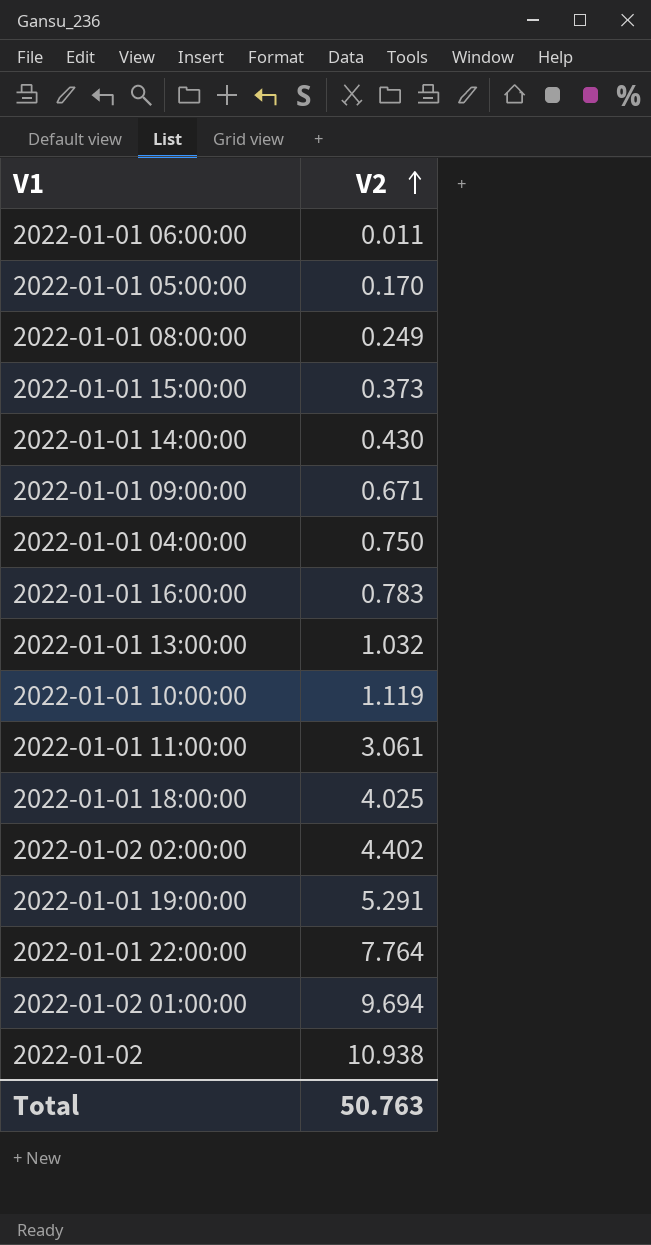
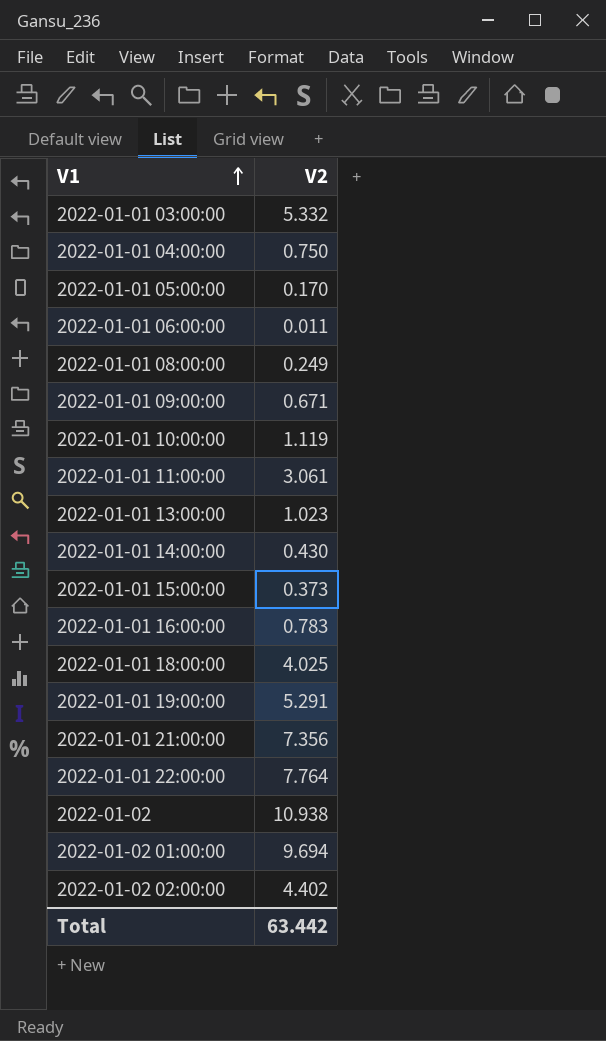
row order: V2 ascending -> V1 ascending
row 2022-01-01 03:00:00: none -> 5.332
2022-01-01 13:00:00 | V2: 1.032 -> 1.023
row 2022-01-01 21:00:00: none -> 7.356
Total | V2: 50.763 -> 63.442

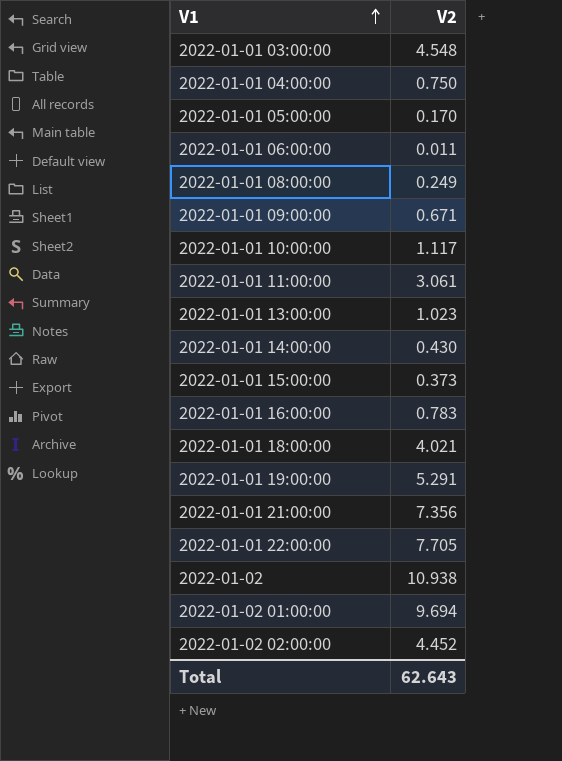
2022-01-01 03:00:00 | V2: 5.332 -> 4.548
2022-01-01 10:00:00 | V2: 1.119 -> 1.117
2022-01-01 18:00:00 | V2: 4.025 -> 4.021
2022-01-01 22:00:00 | V2: 7.764 -> 7.705
2022-01-02 02:00:00 | V2: 4.402 -> 4.452
Total | V2: 63.442 -> 62.643

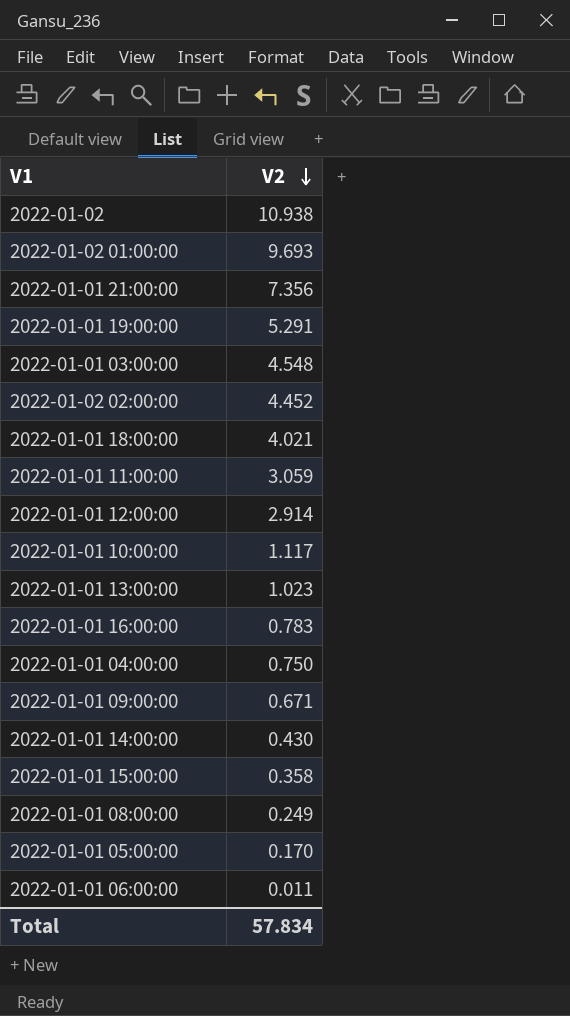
row order: V1 ascending -> V2 descending
row 2022-01-01 22:00:00: 7.705 -> none
2022-01-02 01:00:00 | V2: 9.694 -> 9.693
2022-01-01 11:00:00 | V2: 3.061 -> 3.059
row 2022-01-01 12:00:00: none -> 2.914
2022-01-01 15:00:00 | V2: 0.373 -> 0.358
Total | V2: 62.643 -> 57.834

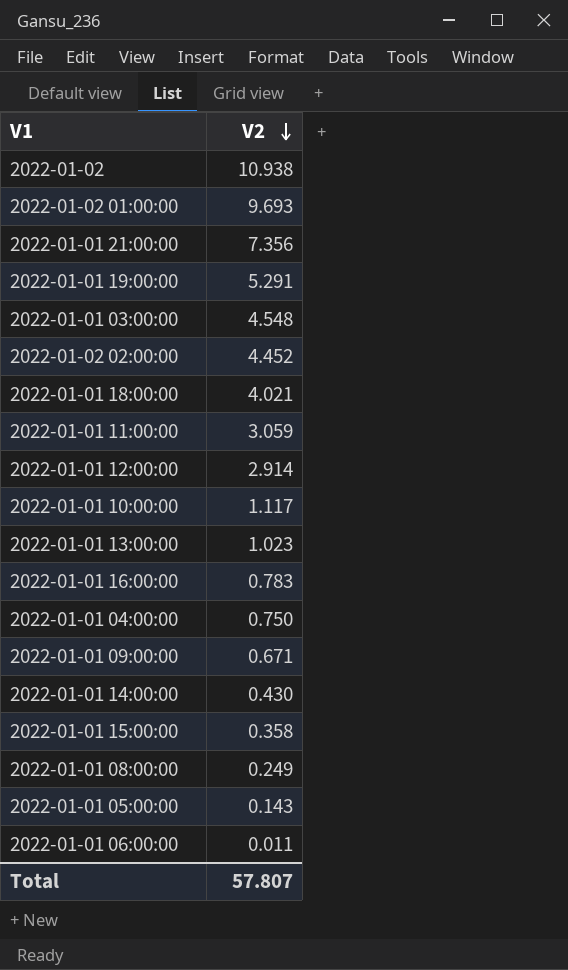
2022-01-01 05:00:00 | V2: 0.170 -> 0.143
Total | V2: 57.834 -> 57.807

